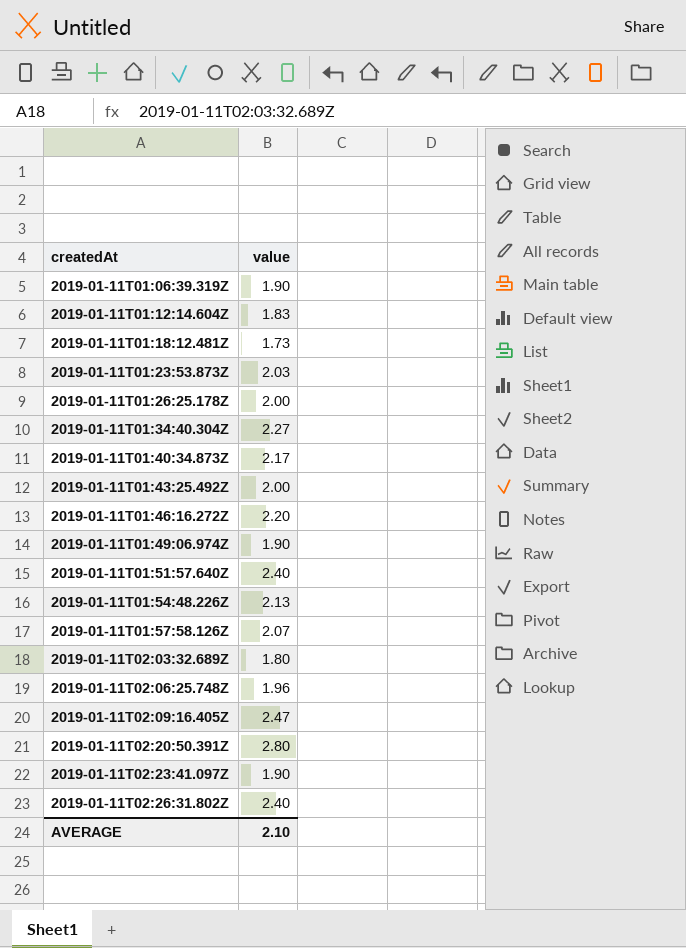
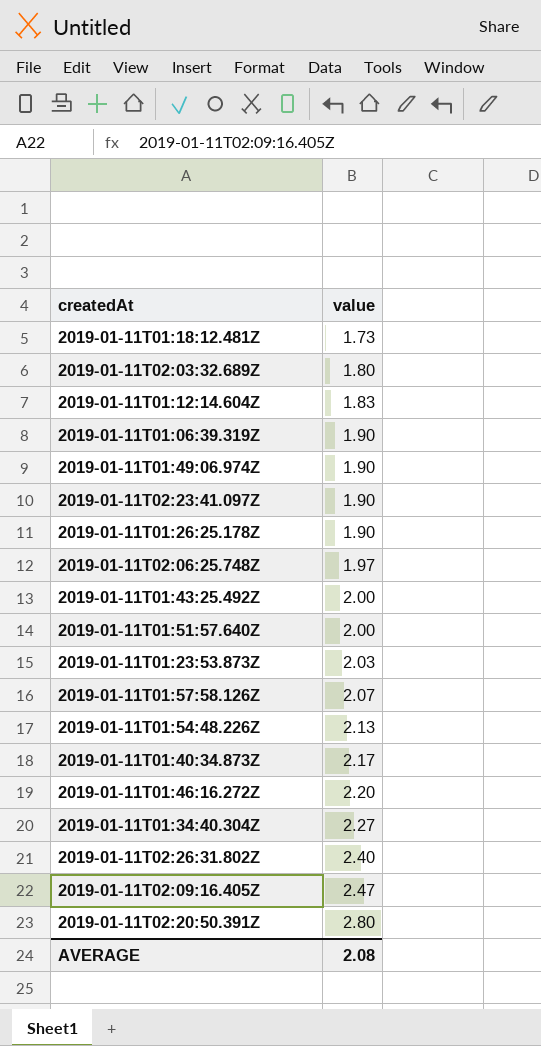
row order: createdAt ascending -> value ascending
2019-01-11T01:26:25.178Z | value: 2.00 -> 1.90
2019-01-11T02:06:25.748Z | value: 1.96 -> 1.97
2019-01-11T01:51:57.640Z | value: 2.40 -> 2.00
AVERAGE | value: 2.10 -> 2.08

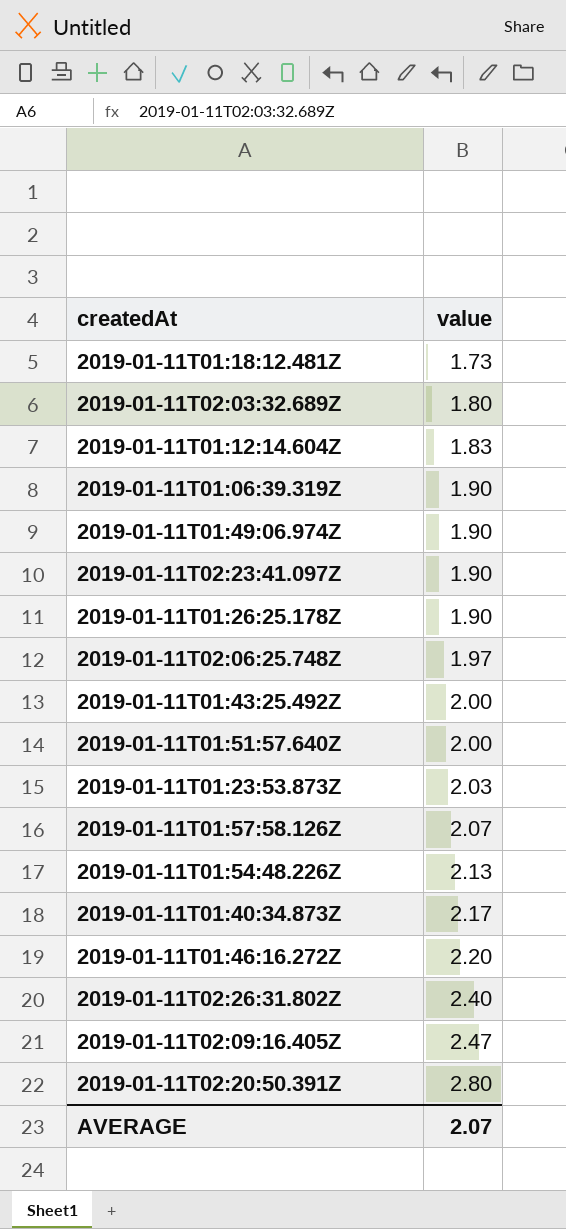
row 2019-01-11T01:34:40.304Z: 2.27 -> none
AVERAGE | value: 2.08 -> 2.07

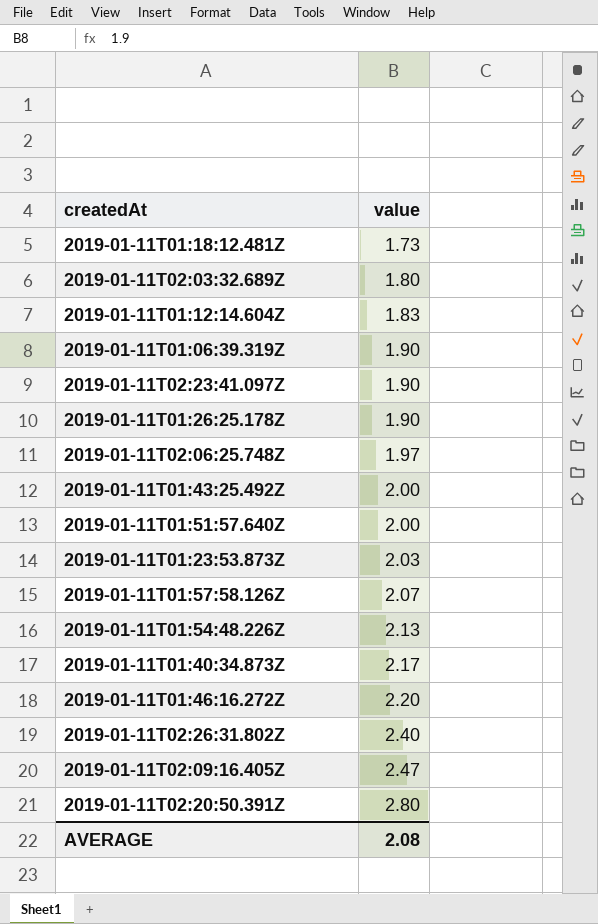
row 2019-01-11T01:49:06.974Z: 1.90 -> none
AVERAGE | value: 2.07 -> 2.08

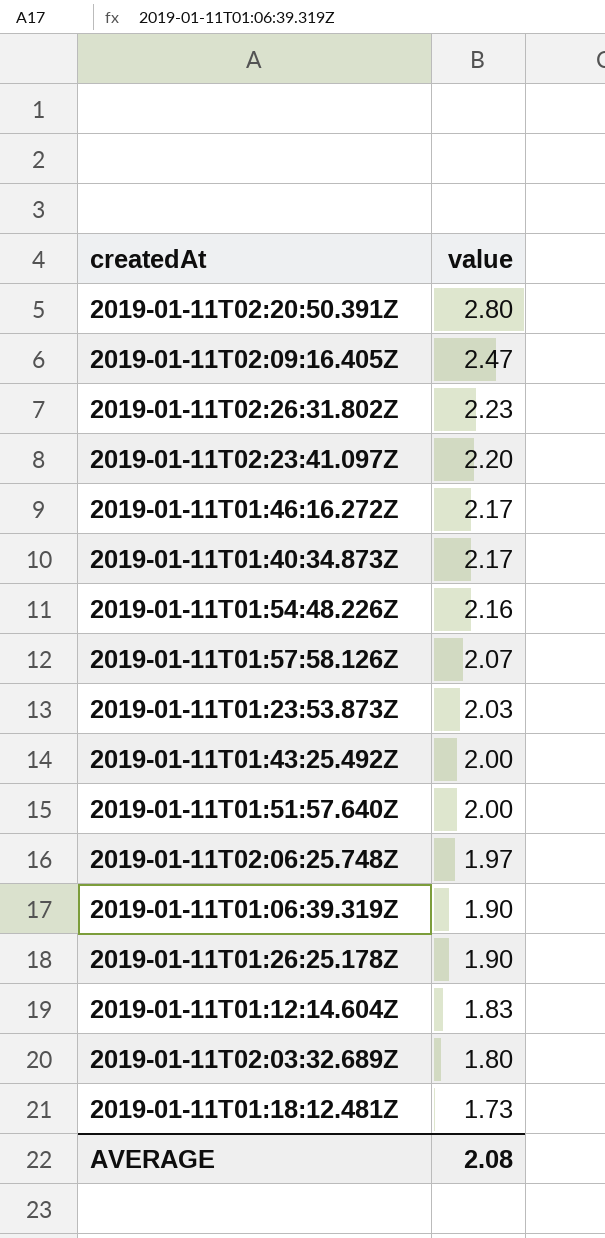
row order: value ascending -> value descending
2019-01-11T02:26:31.802Z | value: 2.40 -> 2.23
2019-01-11T02:23:41.097Z | value: 1.90 -> 2.20
2019-01-11T01:46:16.272Z | value: 2.20 -> 2.17
2019-01-11T01:54:48.226Z | value: 2.13 -> 2.16

